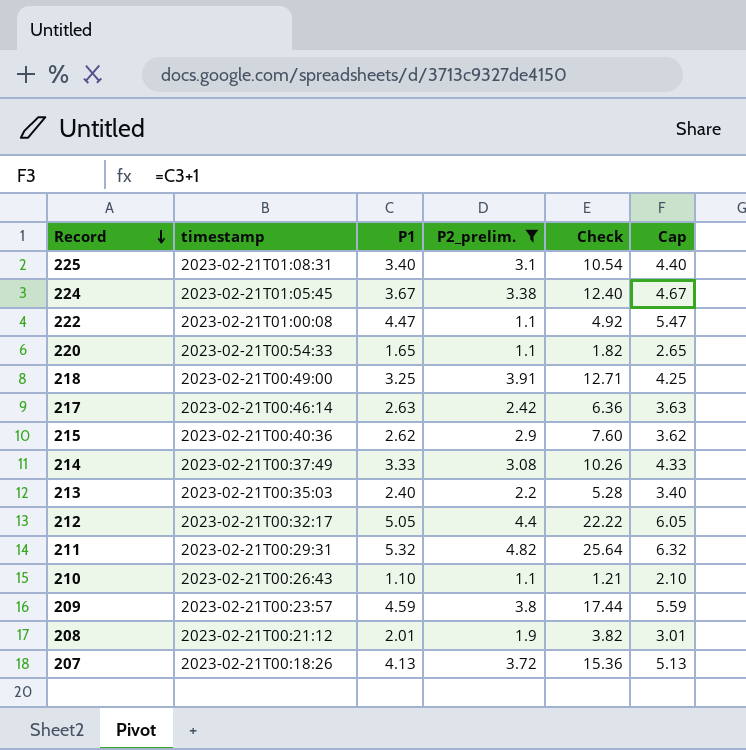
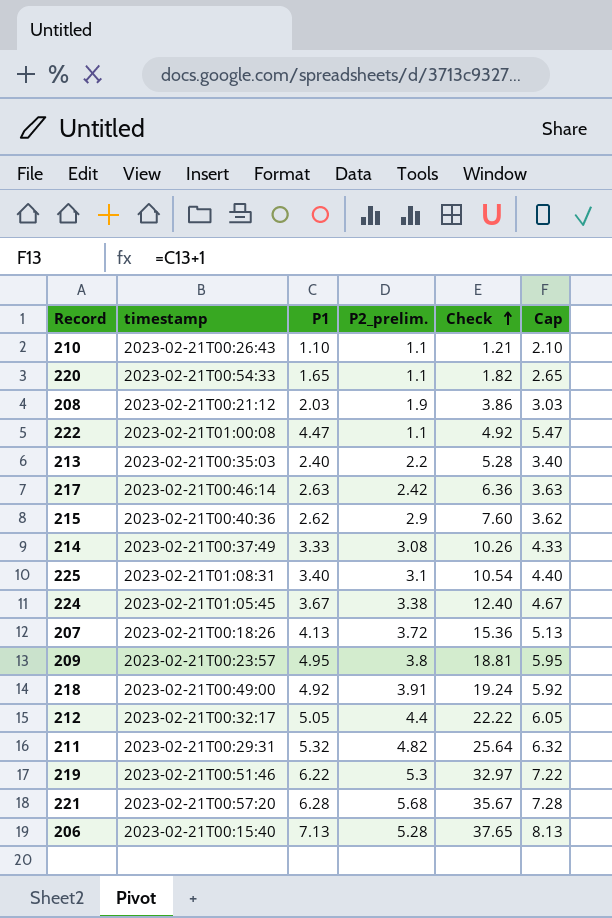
filter: P2_prelim. <= 4.82 -> none
row order: Record descending -> Check ascending
208 | P1: 2.01 -> 2.03
208 | Check: 3.82 -> 3.86
208 | Cap: 3.01 -> 3.03
209 | P1: 4.59 -> 4.95
209 | Check: 17.44 -> 18.81
209 | Cap: 5.59 -> 5.95
218 | P1: 3.25 -> 4.92
218 | Check: 12.71 -> 19.24
218 | Cap: 4.25 -> 5.92

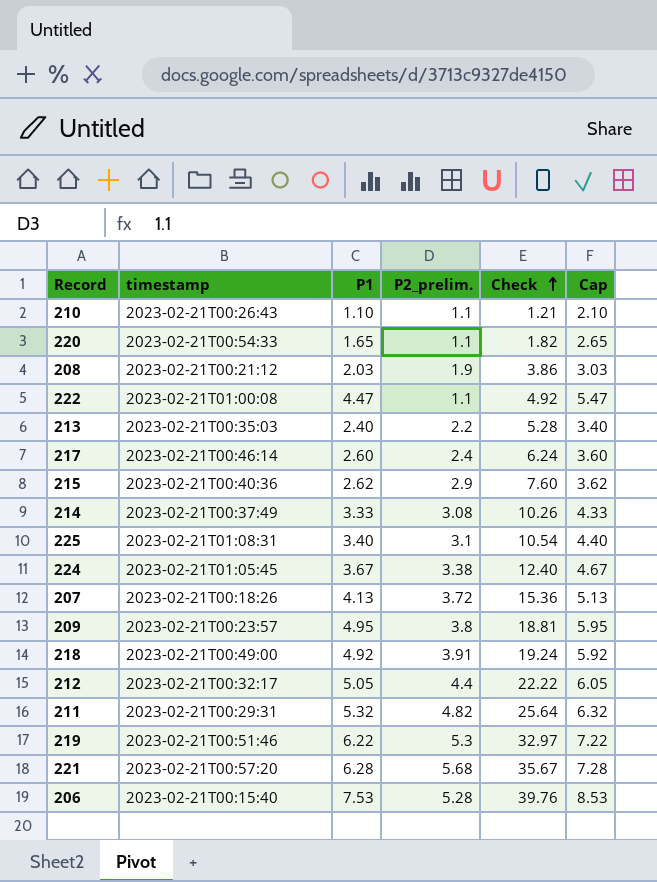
217 | P1: 2.63 -> 2.60
217 | P2_prelim.: 2.42 -> 2.4
217 | Check: 6.36 -> 6.24
217 | Cap: 3.63 -> 3.60
206 | P1: 7.13 -> 7.53
206 | Check: 37.65 -> 39.76
206 | Cap: 8.13 -> 8.53

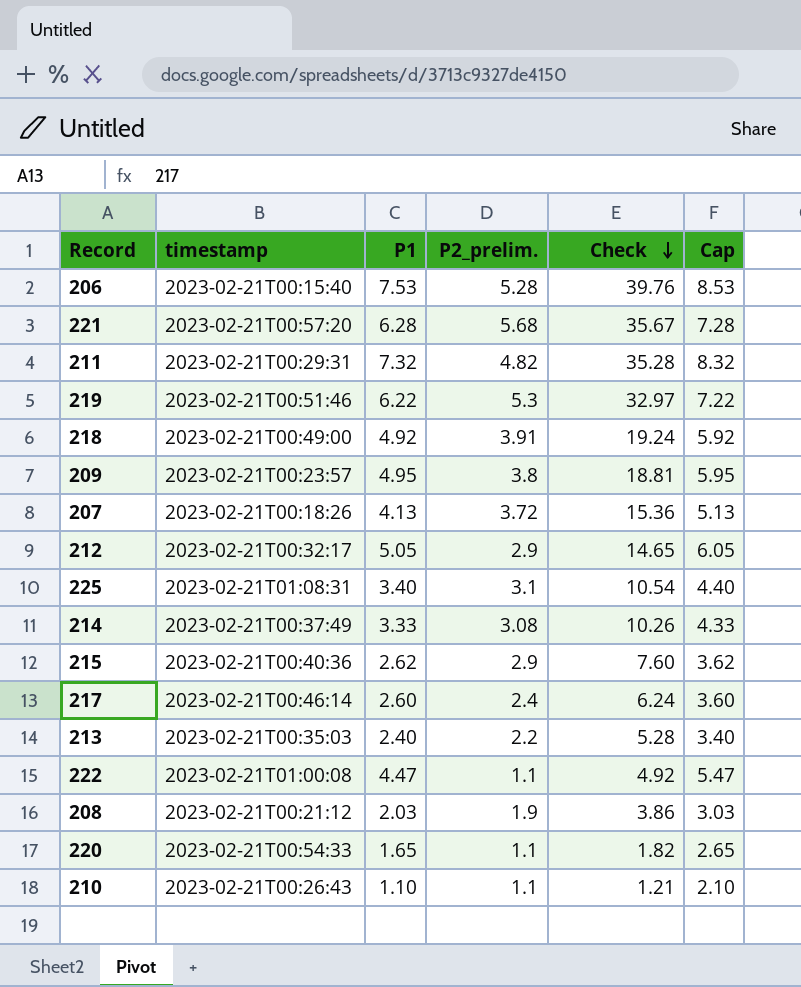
row order: Check ascending -> Check descending
row 224: 2023-02-21T01:05:45 | 3.67 | 3.38 | 12.40 | 4.67 -> none
211 | P1: 5.32 -> 7.32
211 | Check: 25.64 -> 35.28
211 | Cap: 6.32 -> 8.32
212 | P2_prelim.: 4.4 -> 2.9
212 | Check: 22.22 -> 14.65

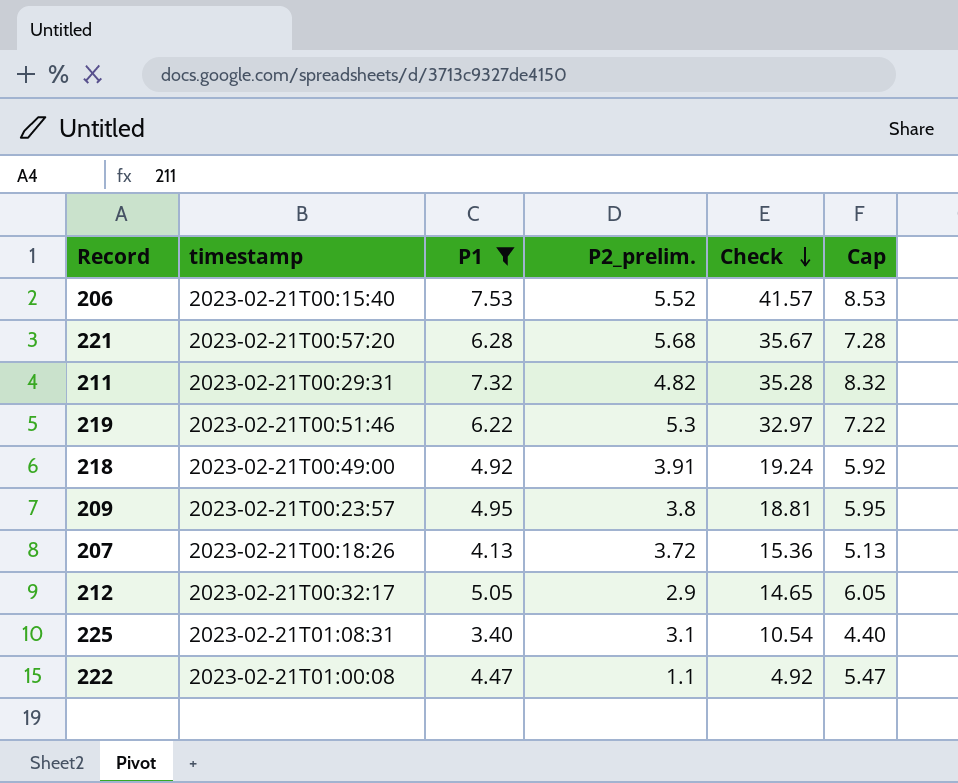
filter: none -> P1 >= 3.40
206 | P2_prelim.: 5.28 -> 5.52
206 | Check: 39.76 -> 41.57

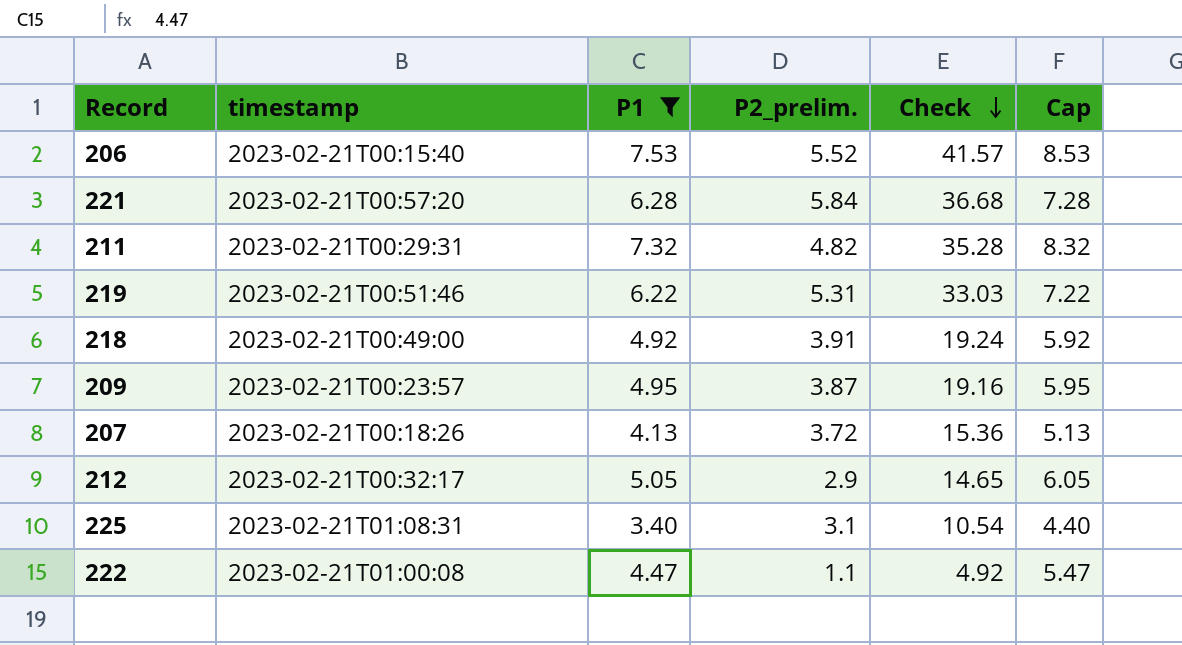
221 | P2_prelim.: 5.68 -> 5.84
221 | Check: 35.67 -> 36.68
219 | P2_prelim.: 5.3 -> 5.31
219 | Check: 32.97 -> 33.03
209 | P2_prelim.: 3.8 -> 3.87
209 | Check: 18.81 -> 19.16

